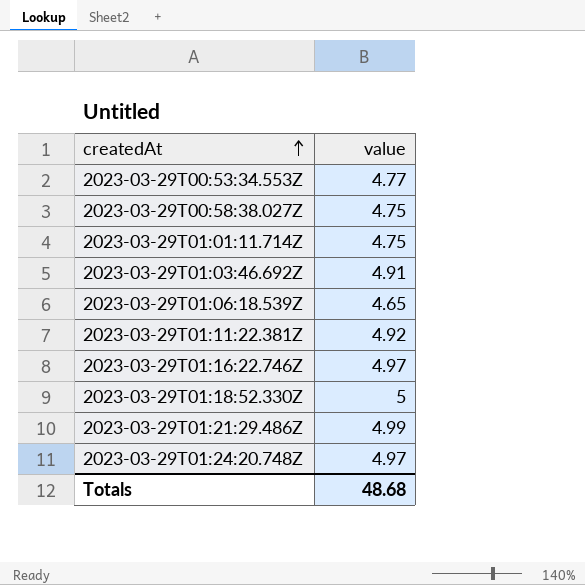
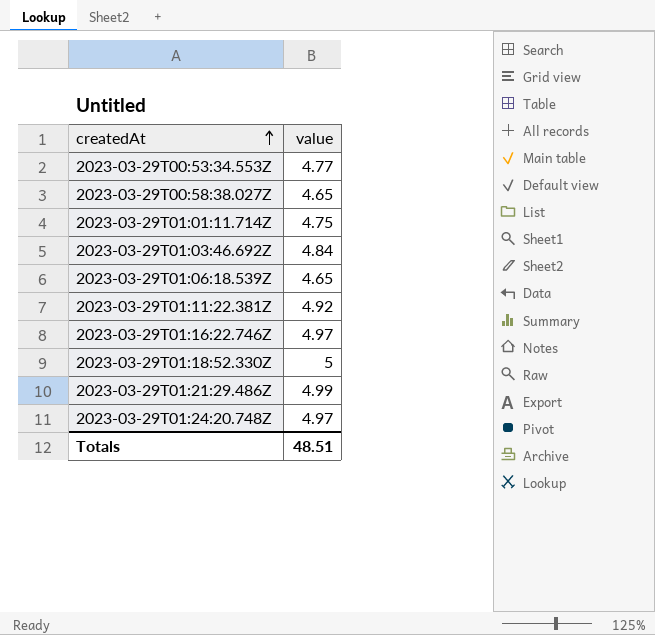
2023-03-29T00:58:38.027Z | value: 4.75 -> 4.65
2023-03-29T01:03:46.692Z | value: 4.91 -> 4.84
Totals | value: 48.68 -> 48.51

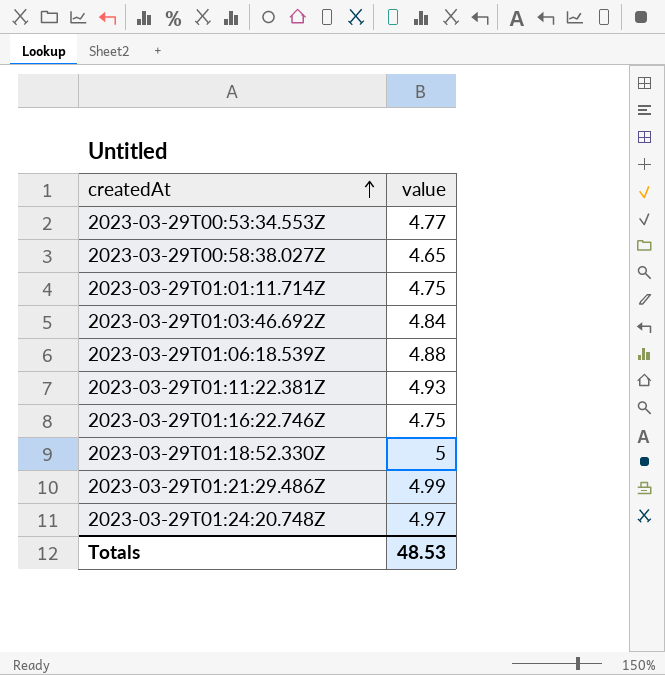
2023-03-29T01:06:18.539Z | value: 4.65 -> 4.88
2023-03-29T01:11:22.381Z | value: 4.92 -> 4.93
2023-03-29T01:16:22.746Z | value: 4.97 -> 4.75
Totals | value: 48.51 -> 48.53

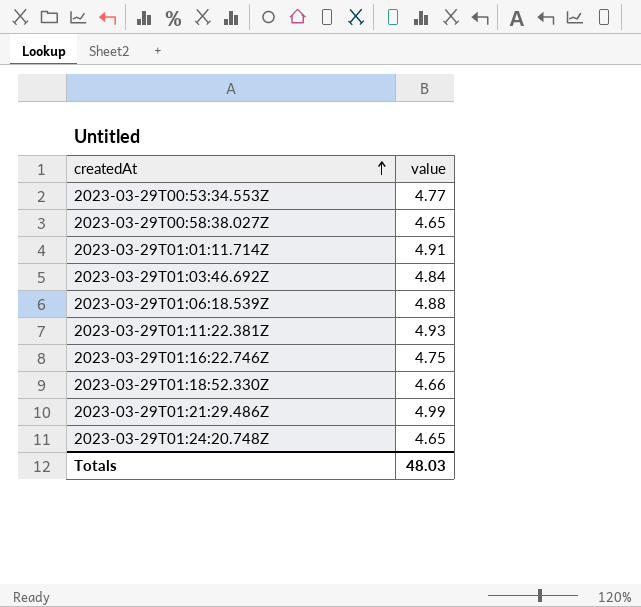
2023-03-29T01:01:11.714Z | value: 4.75 -> 4.91
2023-03-29T01:18:52.330Z | value: 5 -> 4.66
2023-03-29T01:24:20.748Z | value: 4.97 -> 4.65
Totals | value: 48.53 -> 48.03

